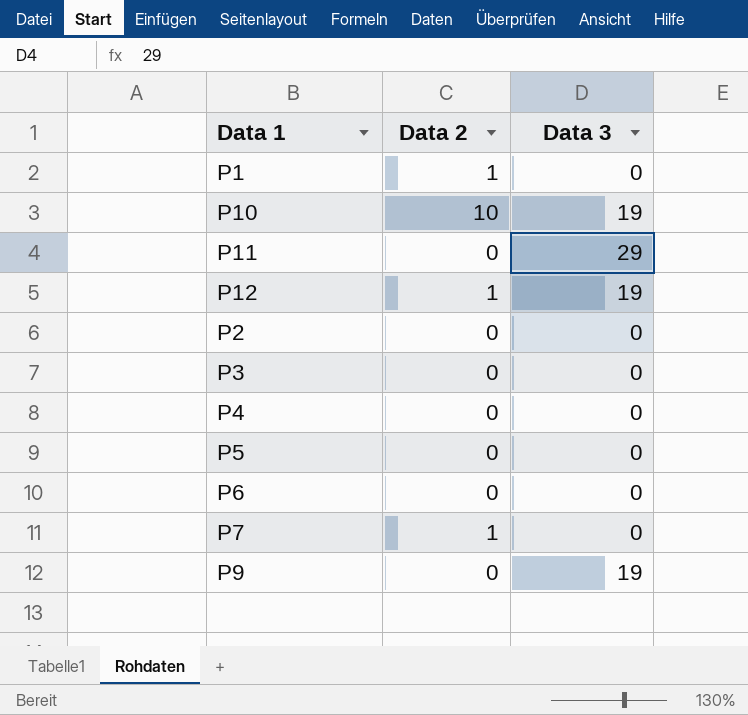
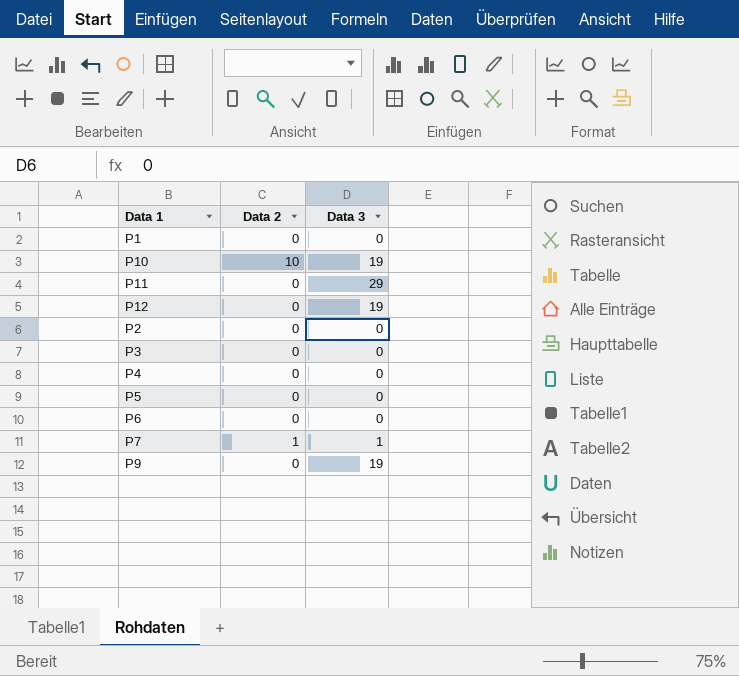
P1 | Data 2: 1 -> 0
P12 | Data 2: 1 -> 0
P7 | Data 3: 0 -> 1

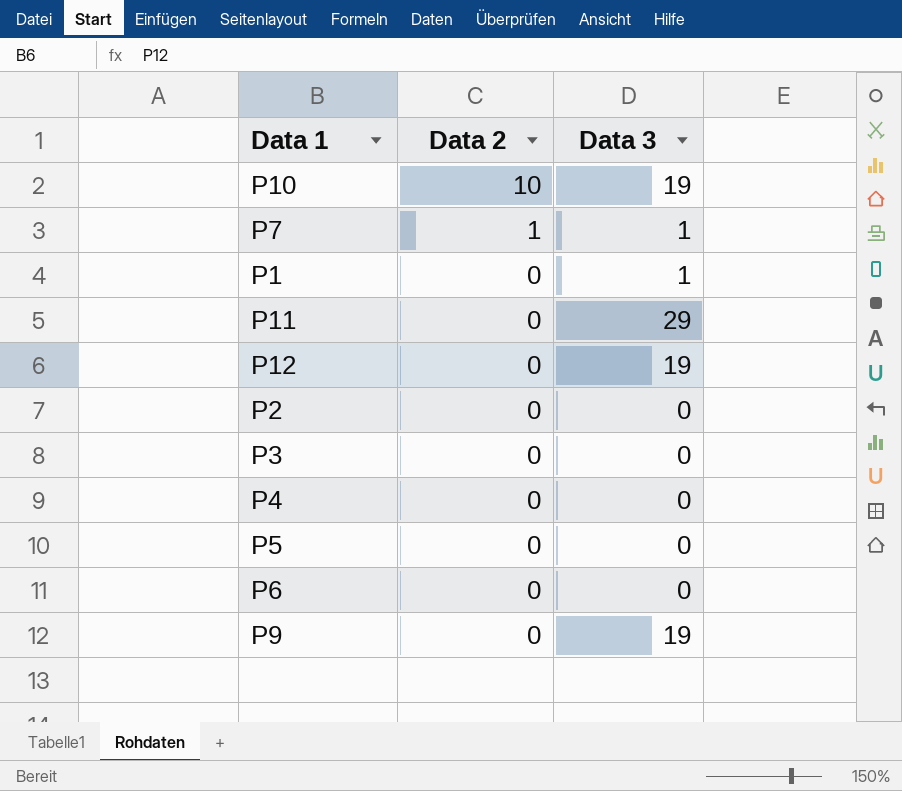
row order: none -> Data 2 descending
P1 | Data 3: 0 -> 1

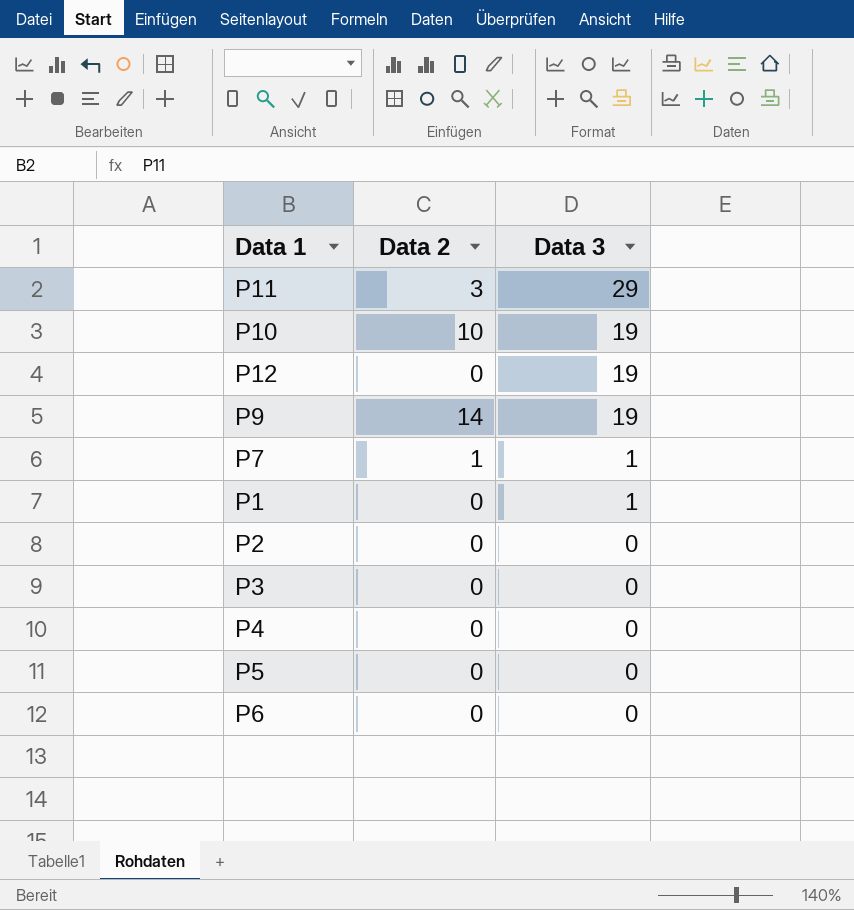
row order: Data 2 descending -> Data 3 descending
P11 | Data 2: 0 -> 3
P9 | Data 2: 0 -> 14

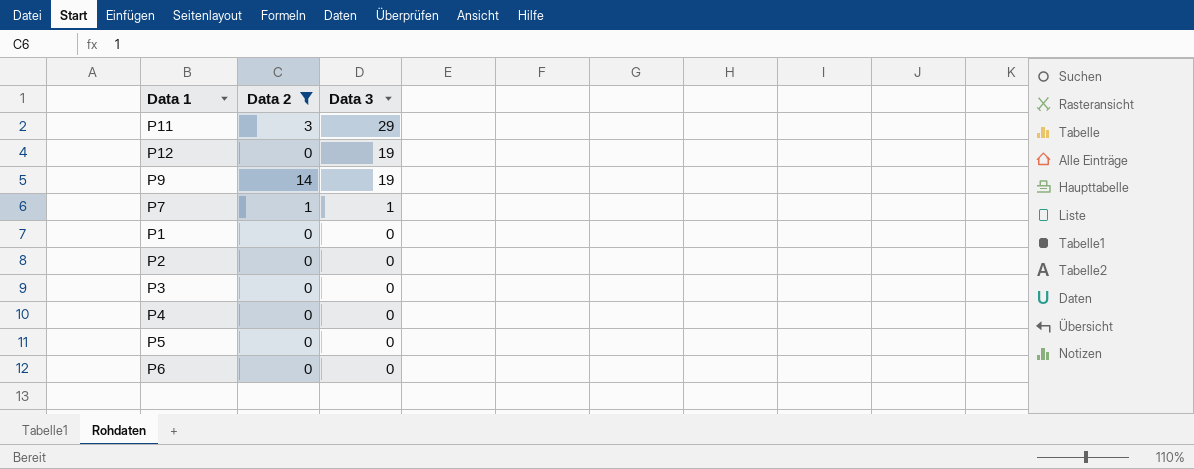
filter: none -> Data 2 != 10
P1 | Data 3: 1 -> 0

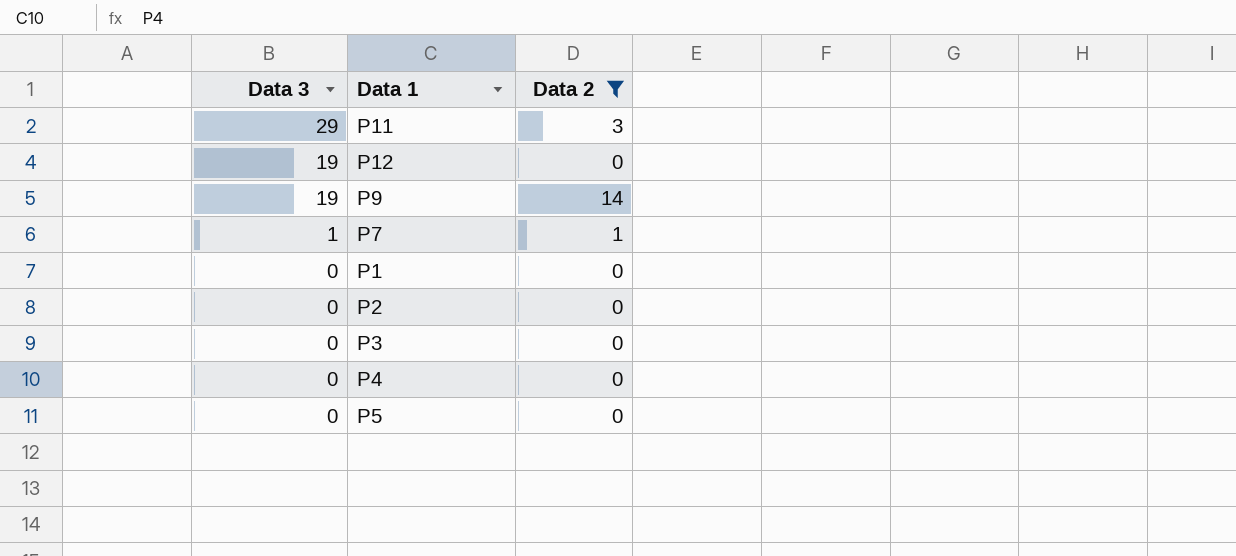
column Data 3 | position: 3 -> 1
row P6: 0 | 0 -> none

